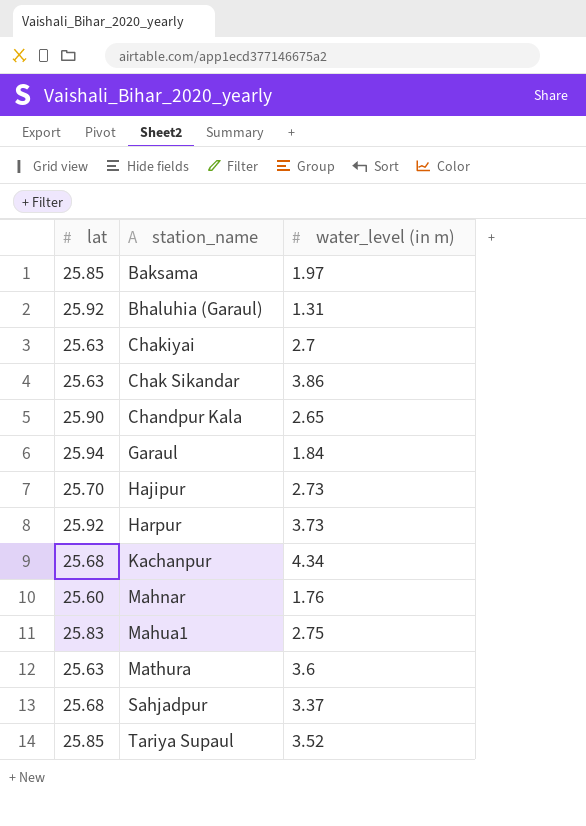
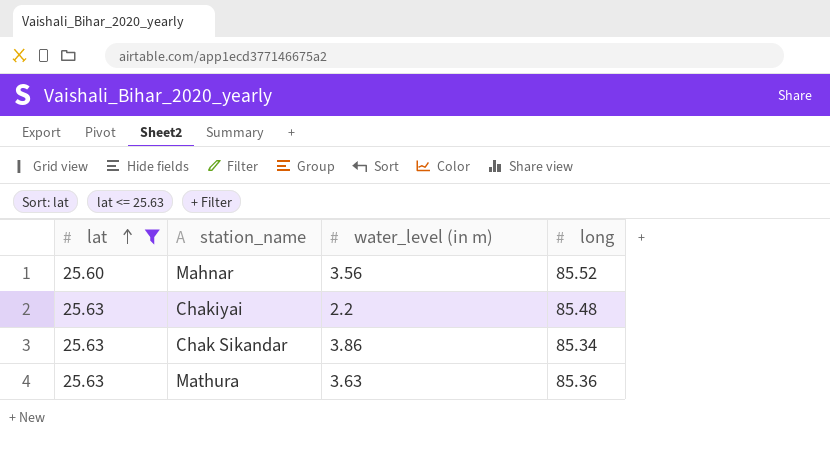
filter: none -> lat <= 25.63
row order: none -> lat ascending
column long | position: none -> 4
Mahnar | water_level (in m): 1.76 -> 3.56
Chakiyai | water_level (in m): 2.7 -> 2.2
Mathura | water_level (in m): 3.6 -> 3.63

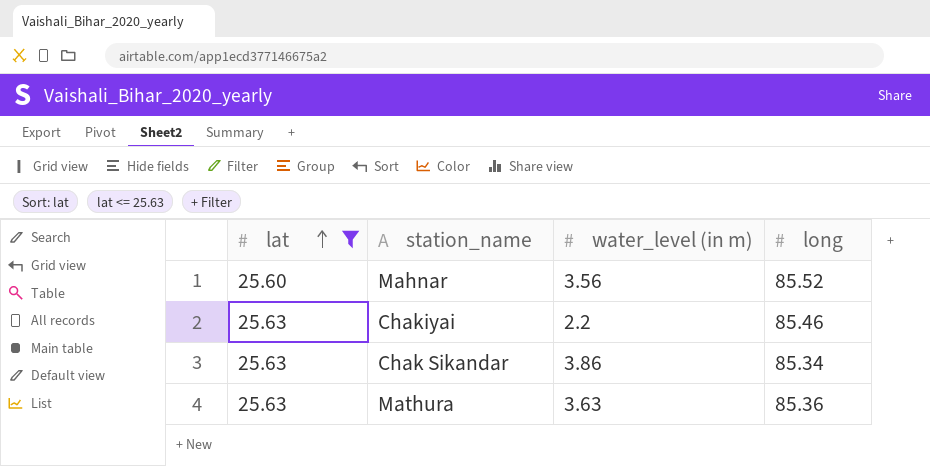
Chakiyai | long: 85.48 -> 85.46

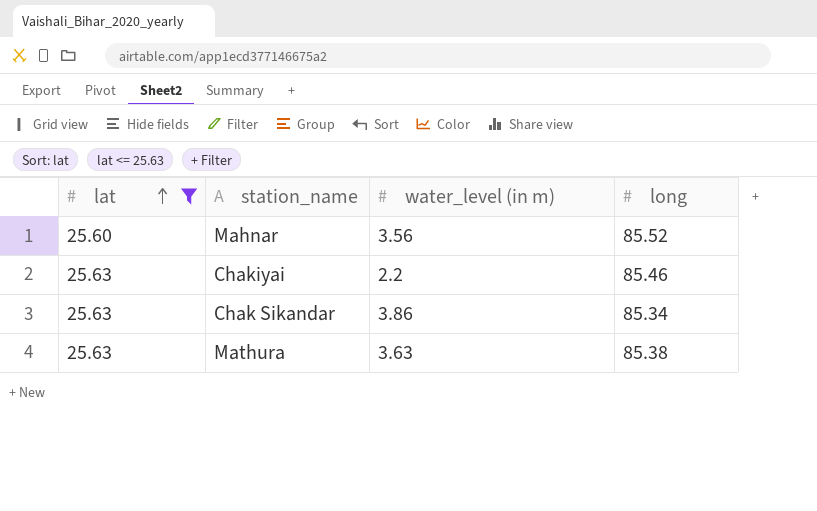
Mathura | long: 85.36 -> 85.38

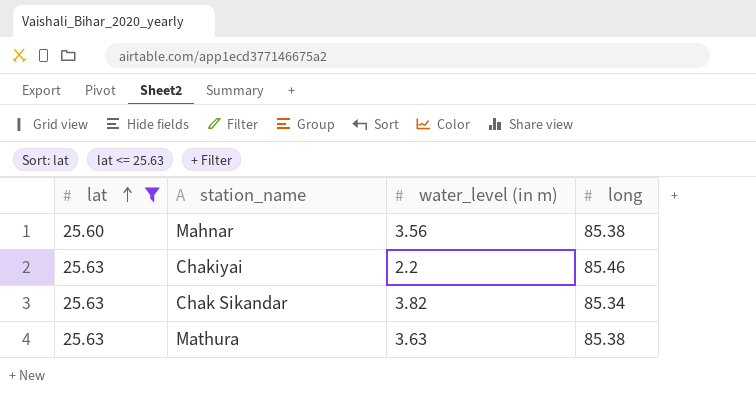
Mahnar | long: 85.52 -> 85.38
Chak Sikandar | water_level (in m): 3.86 -> 3.82

